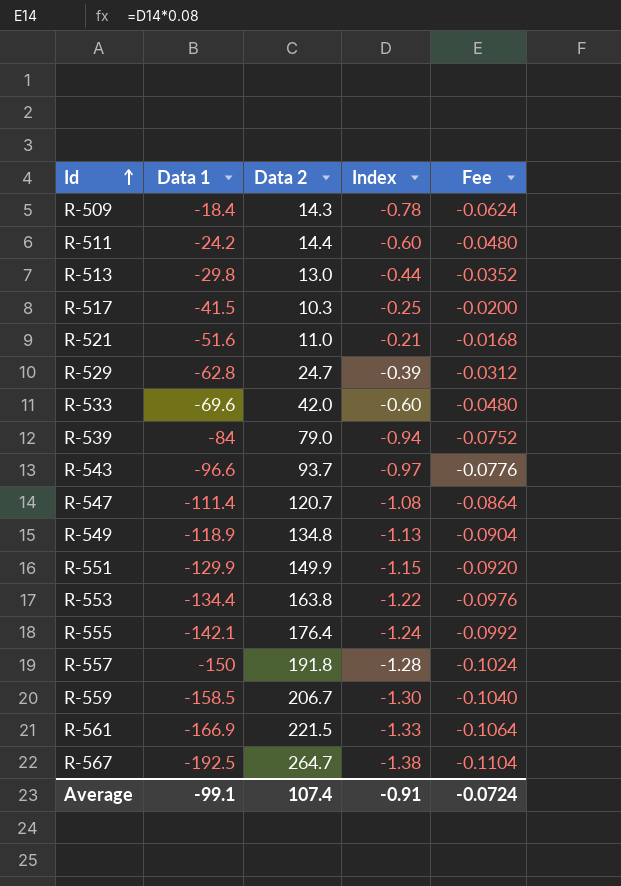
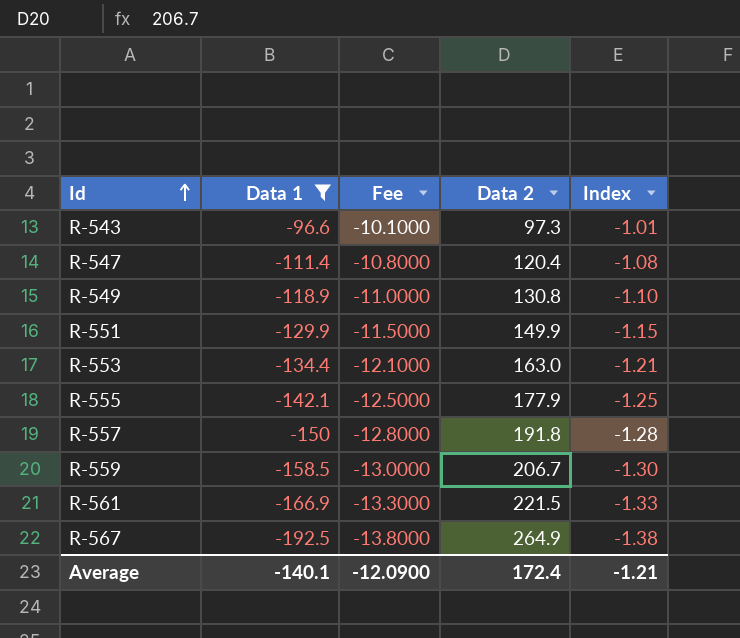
filter: none -> Data 1 <= -96.6
column Fee | formula: [Index] * 0.08 -> [Index] * 10
column Fee | position: 5 -> 3
R-543 | Data 2: 93.7 -> 97.3
R-543 | Index: -0.97 -> -1.01
R-547 | Data 2: 120.7 -> 120.4
R-549 | Data 2: 134.8 -> 130.8
R-549 | Index: -1.13 -> -1.10
R-553 | Data 2: 163.8 -> 163.0
R-553 | Index: -1.22 -> -1.21
R-555 | Data 2: 176.4 -> 177.9
R-555 | Index: -1.24 -> -1.25
R-567 | Data 2: 264.7 -> 264.9
Average | Data 1: -99.1 -> -140.1
Average | Fee: -0.0724 -> -12.0900
Average | Data 2: 107.4 -> 172.4
Average | Index: -0.91 -> -1.21

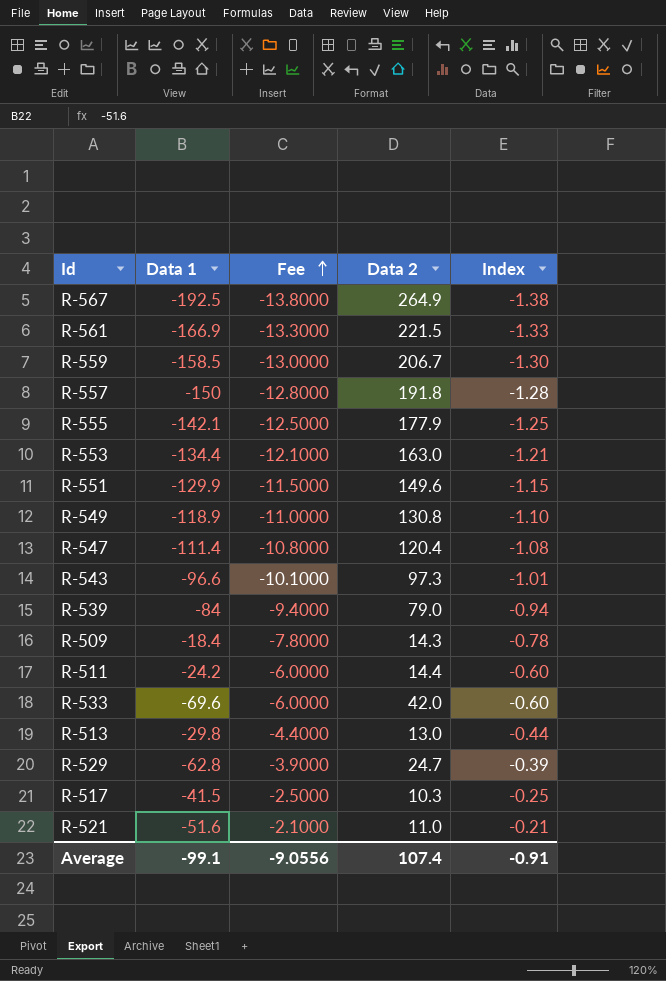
filter: Data 1 <= -96.6 -> none
row order: Id ascending -> Fee ascending
R-551 | Data 2: 149.9 -> 149.6
Average | Data 1: -140.1 -> -99.1
Average | Fee: -12.0900 -> -9.0556
Average | Data 2: 172.4 -> 107.4
Average | Index: -1.21 -> -0.91

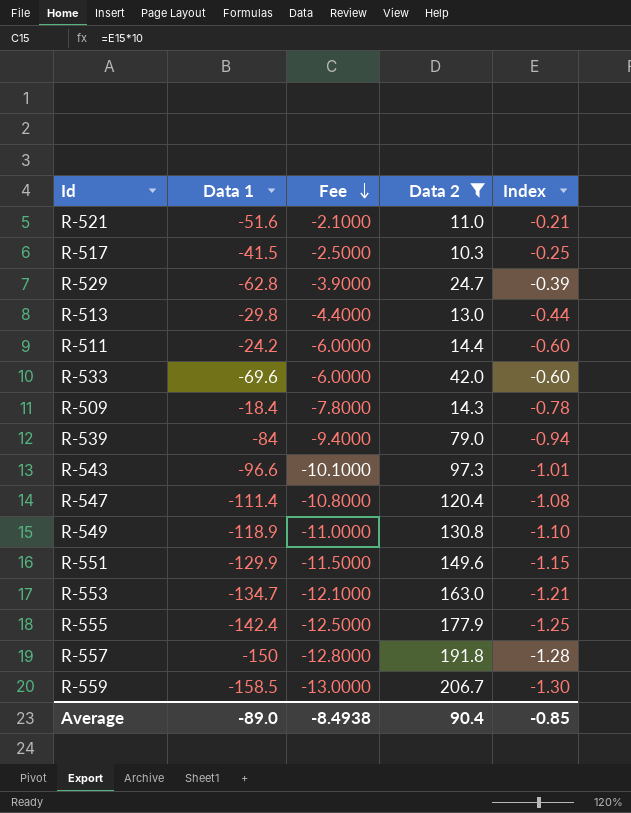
filter: none -> Data 2 <= 206.7
row order: Fee ascending -> Fee descending
R-553 | Data 1: -134.4 -> -134.7
R-555 | Data 1: -142.1 -> -142.4
Average | Data 1: -99.1 -> -89.0
Average | Fee: -9.0556 -> -8.4938
Average | Data 2: 107.4 -> 90.4
Average | Index: -0.91 -> -0.85

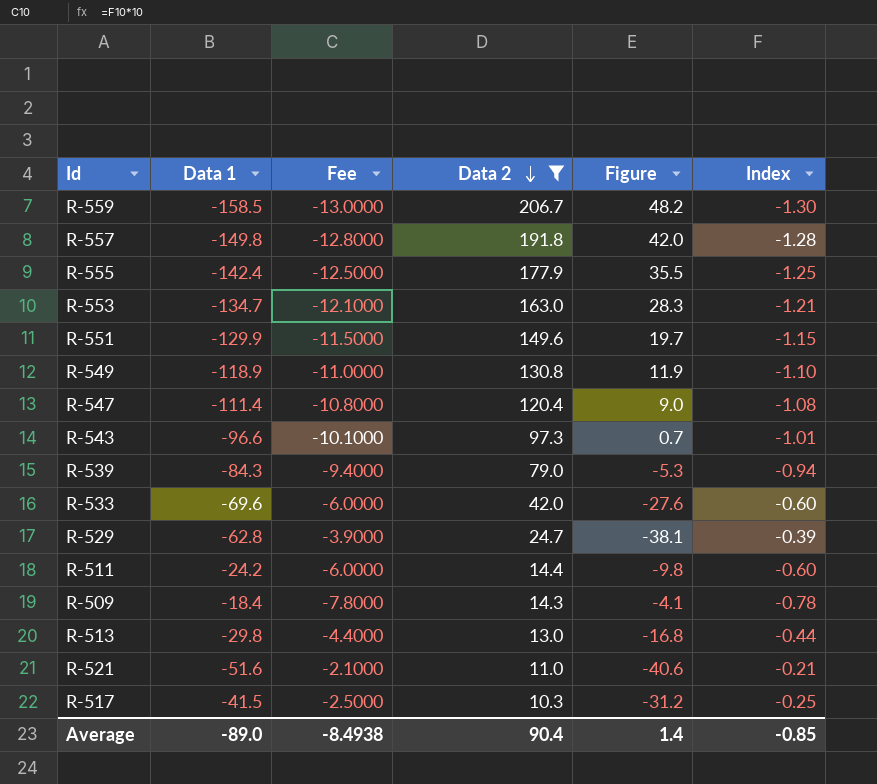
row order: Fee descending -> Data 2 descending
column Figure | formula: none -> [Data 1] + [Data 2]
R-557 | Data 1: -150 -> -149.8
R-539 | Data 1: -84 -> -84.3

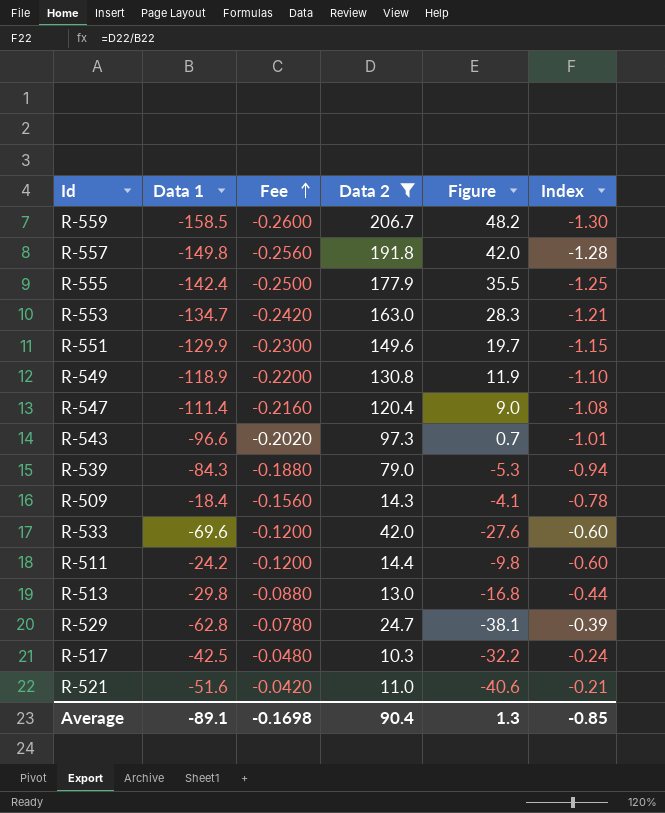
row order: Data 2 descending -> Fee ascending
column Fee | formula: [Index] * 10 -> [Index] * 0.2
R-517 | Data 1: -41.5 -> -42.5
R-517 | Figure: -31.2 -> -32.2
R-517 | Index: -0.25 -> -0.24
Average | Data 1: -89.0 -> -89.1
Average | Fee: -8.4938 -> -0.1698
Average | Figure: 1.4 -> 1.3

